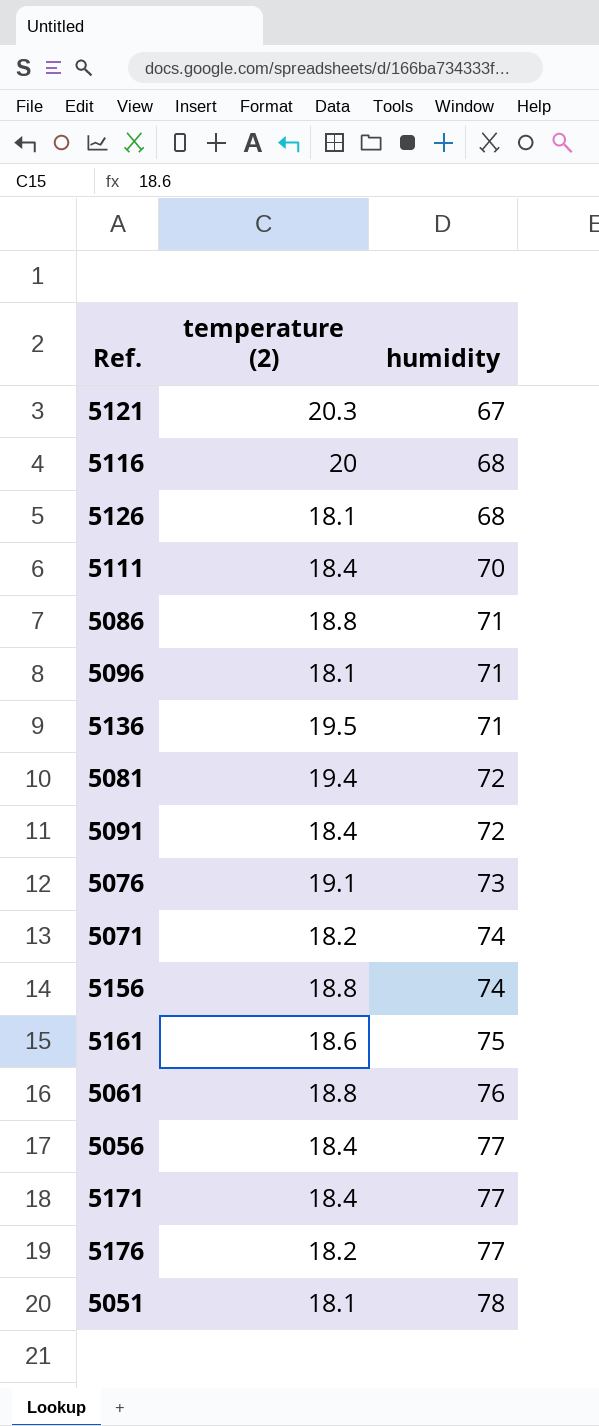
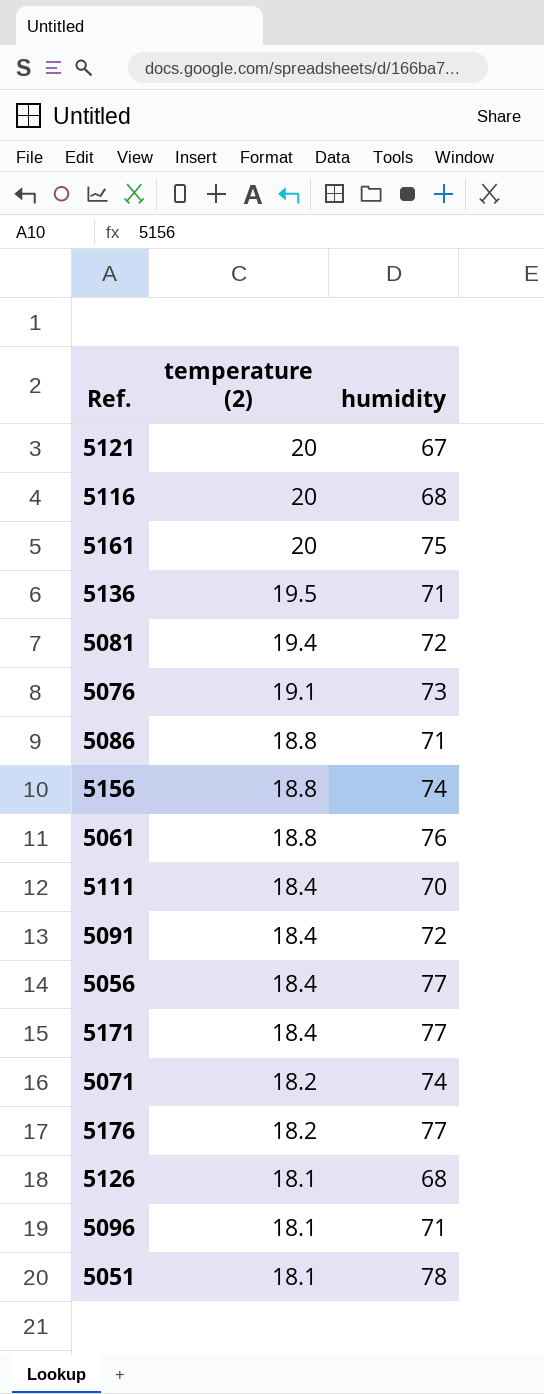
row order: humidity ascending -> temperature (2) descending
5121 | temperature (2): 20.3 -> 20
5161 | temperature (2): 18.6 -> 20

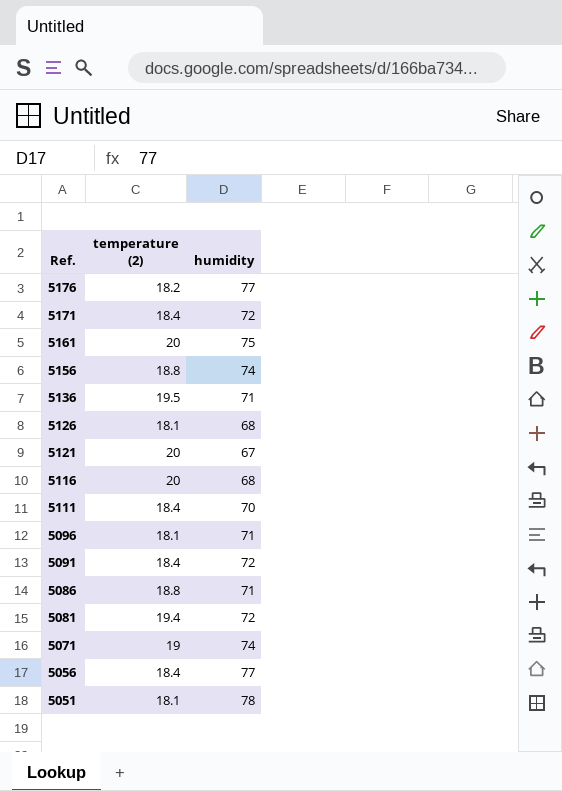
row order: temperature (2) descending -> Ref. descending
row 5076: 19.1 | 73 -> none
row 5061: 18.8 | 76 -> none
5171 | humidity: 77 -> 72
5071 | temperature (2): 18.2 -> 19

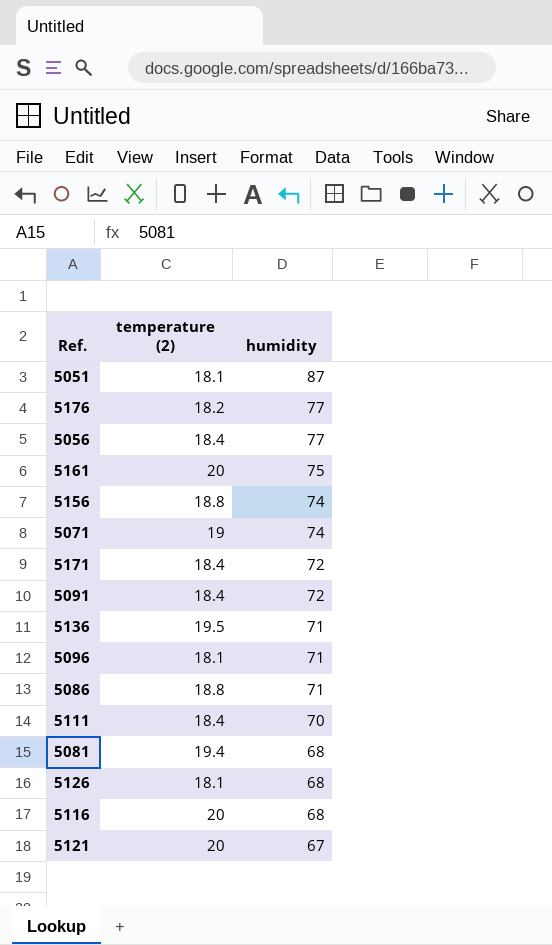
row order: Ref. descending -> humidity descending
5051 | humidity: 78 -> 87
5081 | humidity: 72 -> 68

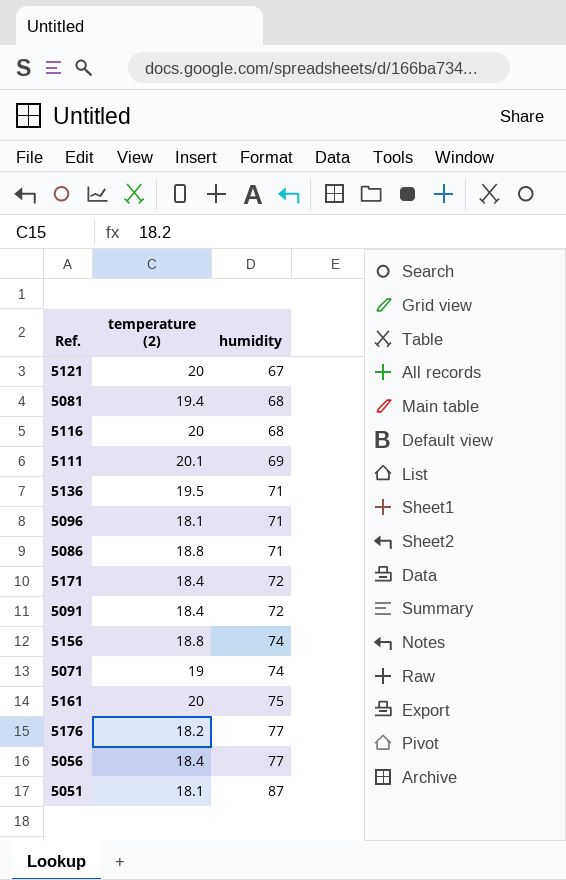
row order: humidity descending -> humidity ascending
row 5126: 18.1 | 68 -> none
5111 | temperature (2): 18.4 -> 20.1
5111 | humidity: 70 -> 69

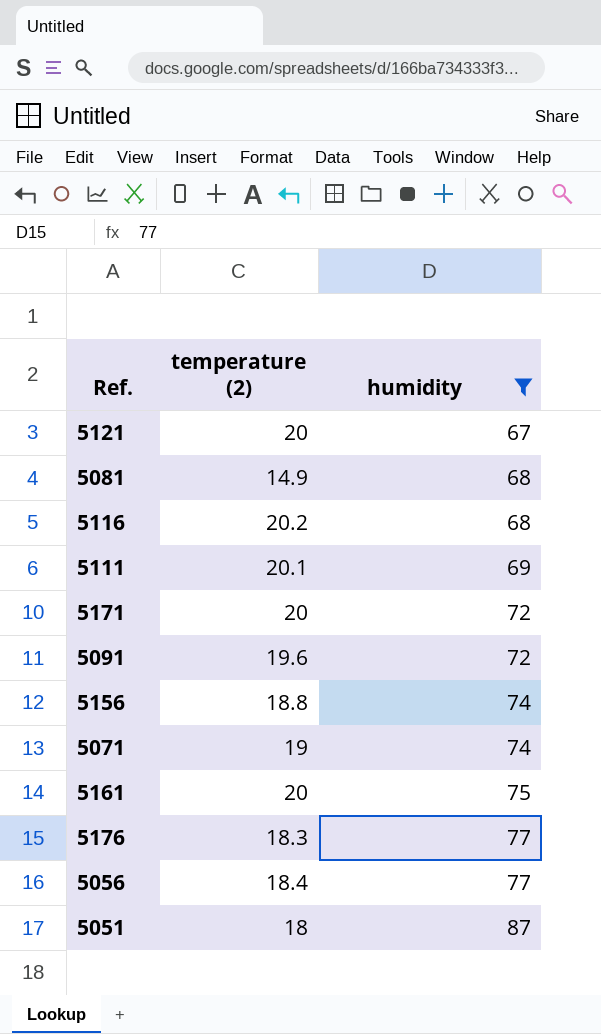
filter: none -> humidity != 71
5081 | temperature (2): 19.4 -> 14.9
5116 | temperature (2): 20 -> 20.2
5171 | temperature (2): 18.4 -> 20
5091 | temperature (2): 18.4 -> 19.6
5176 | temperature (2): 18.2 -> 18.3
5051 | temperature (2): 18.1 -> 18

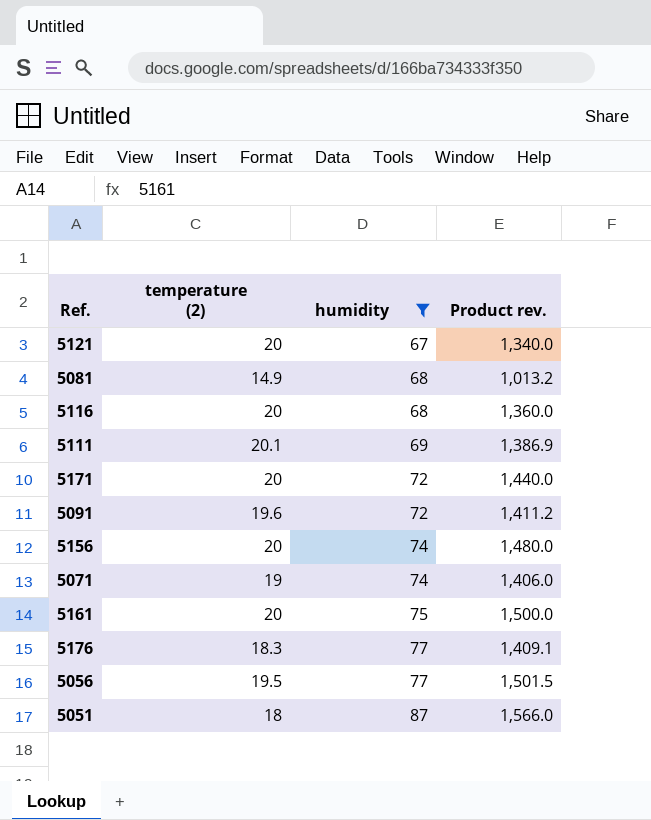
column Product rev. | formula: none -> [temperature (2)] * [humidity]
5116 | temperature (2): 20.2 -> 20
5156 | temperature (2): 18.8 -> 20
5056 | temperature (2): 18.4 -> 19.5

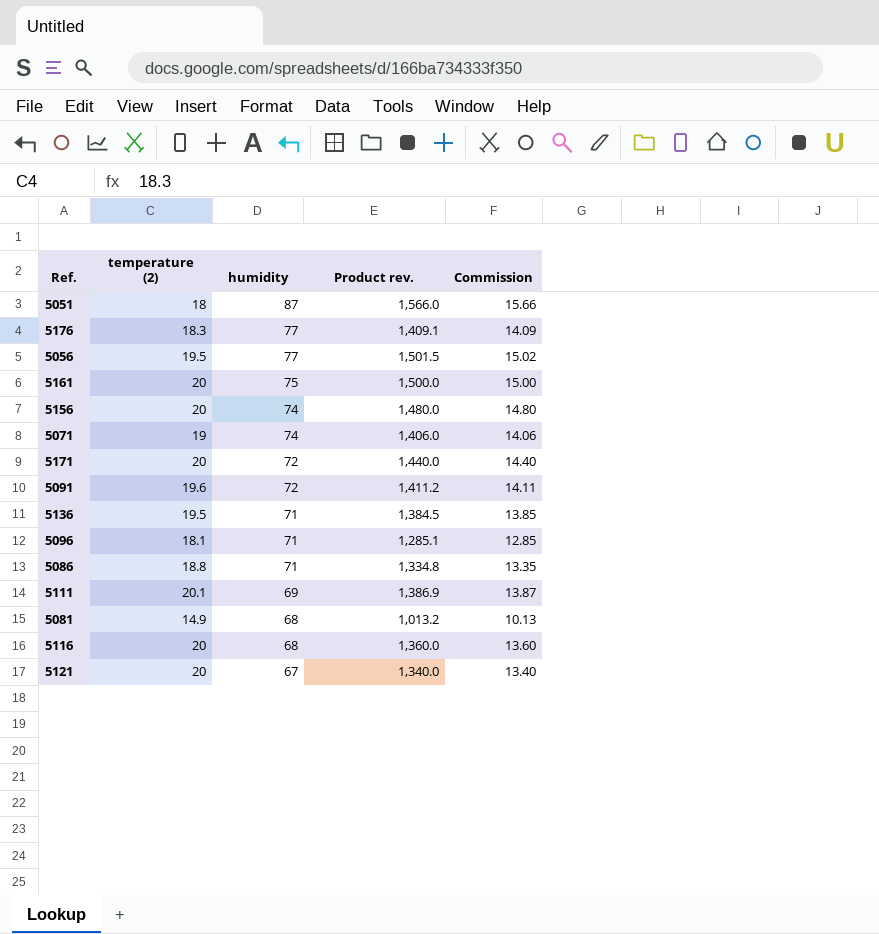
filter: humidity != 71 -> none
row order: humidity ascending -> humidity descending
column Commission | formula: none -> [Product rev.] * 0.01

